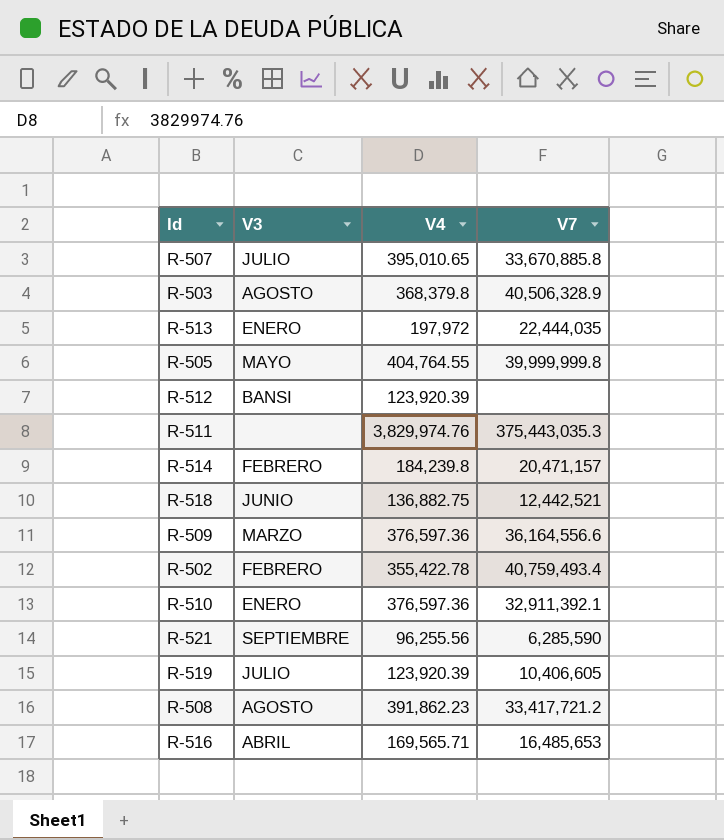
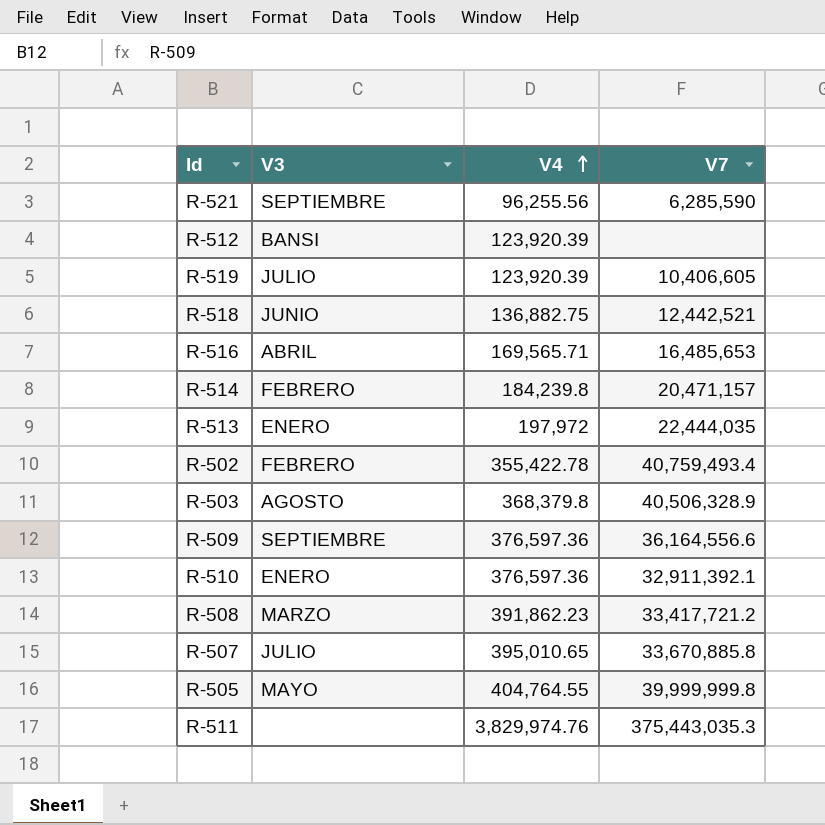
row order: none -> V4 ascending
R-509 | V3: MARZO -> SEPTIEMBRE
R-508 | V3: AGOSTO -> MARZO

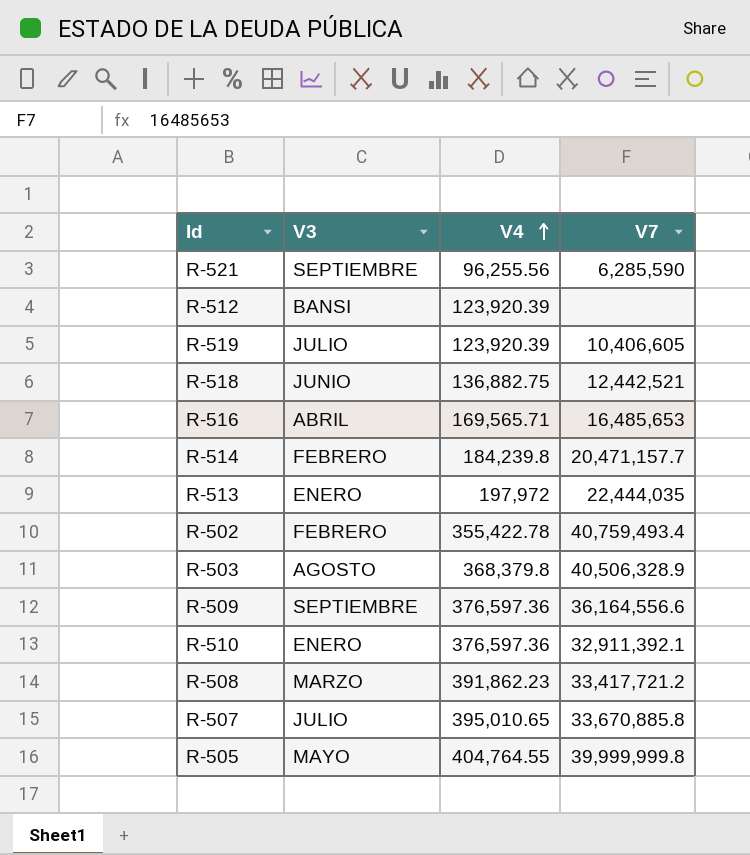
row R-511: none | 3,829,974.76 | 375,443,035.3 -> none
R-514 | V7: 20,471,157 -> 20,471,157.7

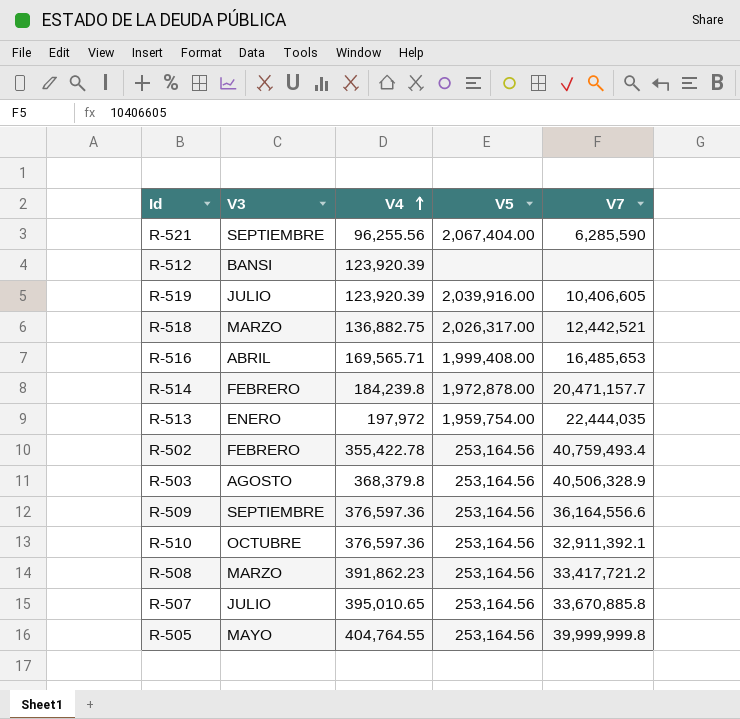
column V5 | position: none -> 4
R-518 | V3: JUNIO -> MARZO
R-510 | V3: ENERO -> OCTUBRE

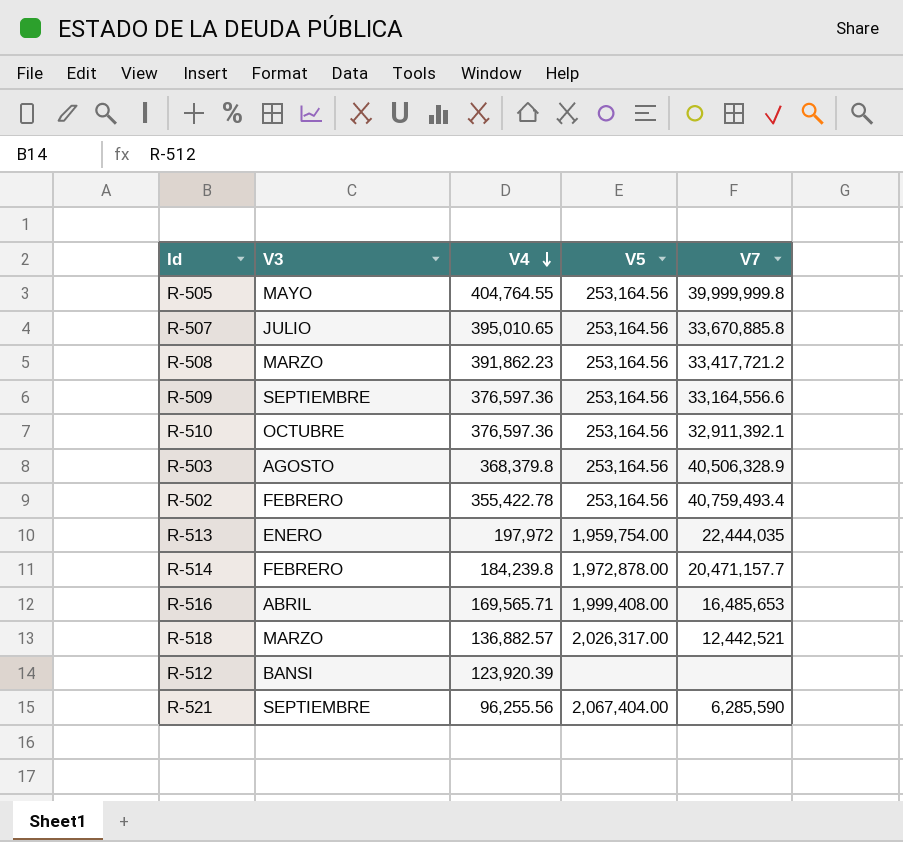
row order: V4 ascending -> V4 descending
row R-519: JULIO | 123,920.39 | 2,039,916.00 | 10,406,605 -> none
R-509 | V7: 36,164,556.6 -> 33,164,556.6
R-518 | V4: 136,882.75 -> 136,882.57

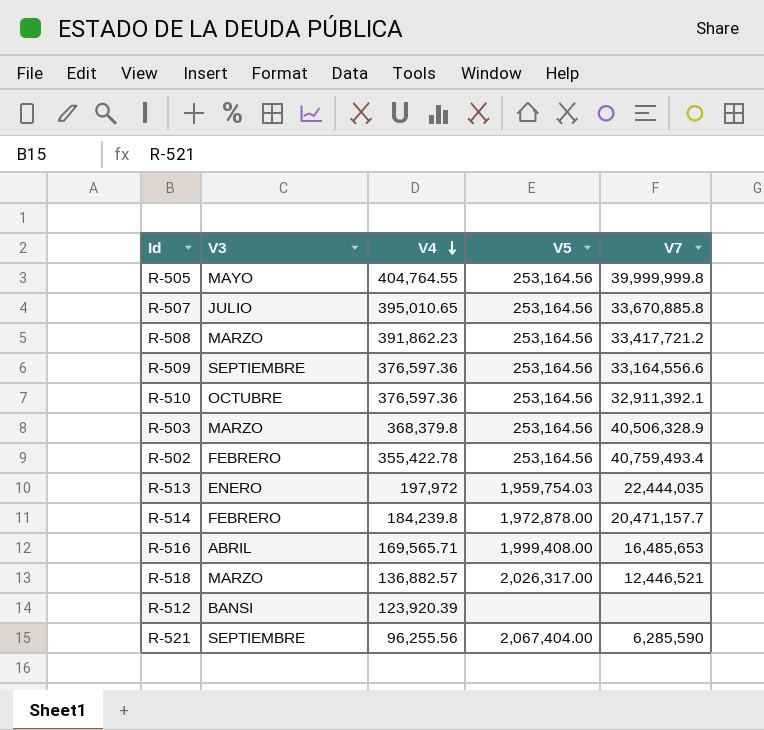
R-503 | V3: AGOSTO -> MARZO
R-513 | V5: 1,959,754.00 -> 1,959,754.03
R-518 | V7: 12,442,521 -> 12,446,521

